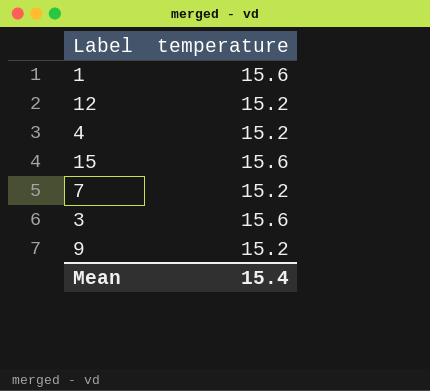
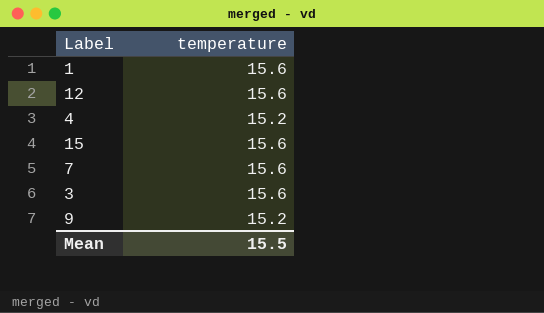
12 | temperature: 15.2 -> 15.6
7 | temperature: 15.2 -> 15.6
Mean | temperature: 15.4 -> 15.5

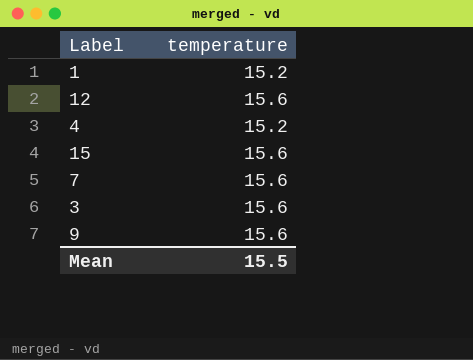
1 | temperature: 15.6 -> 15.2
9 | temperature: 15.2 -> 15.6

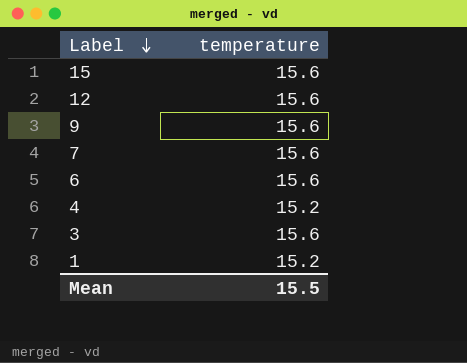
row order: none -> Label descending
row 6: none -> 15.6

